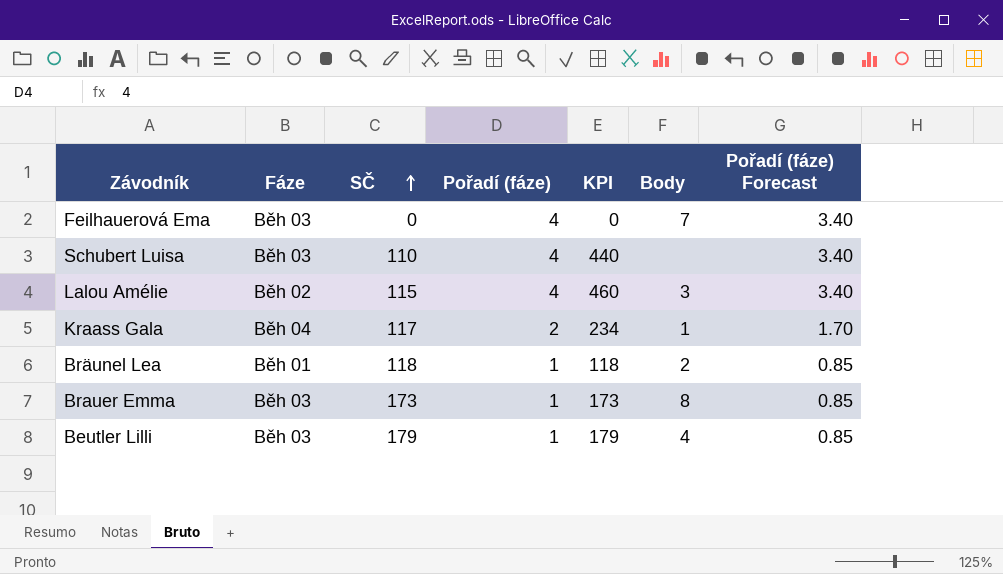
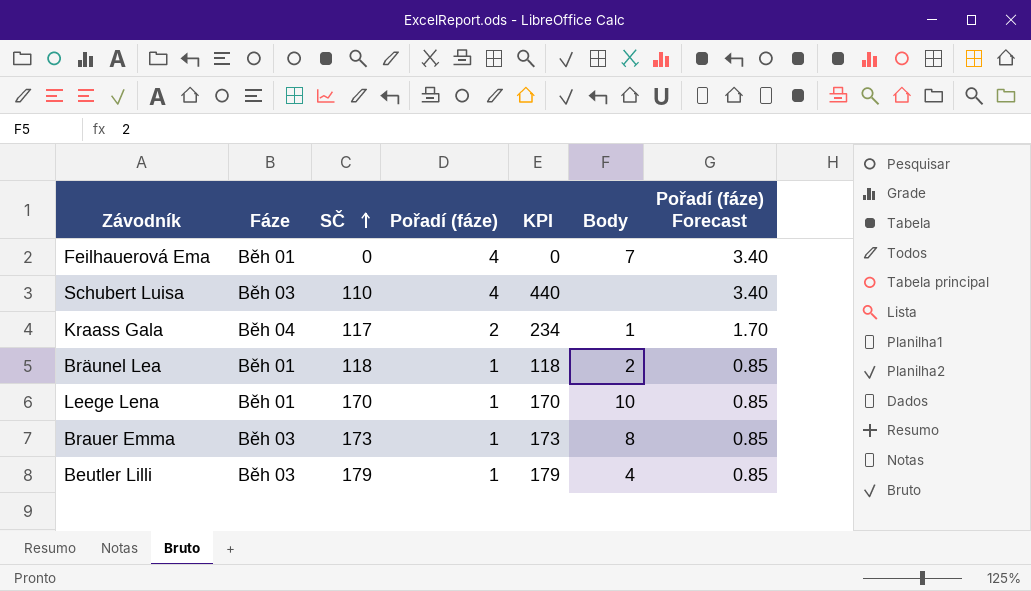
row Lalou Amélie: Běh 02 | 115 | 4 | 460 | 3 | 3.40 -> none
Feilhauerová Ema | Fáze: Běh 03 -> Běh 01
row Leege Lena: none -> Běh 01 | 170 | 1 | 170 | 10 | 0.85

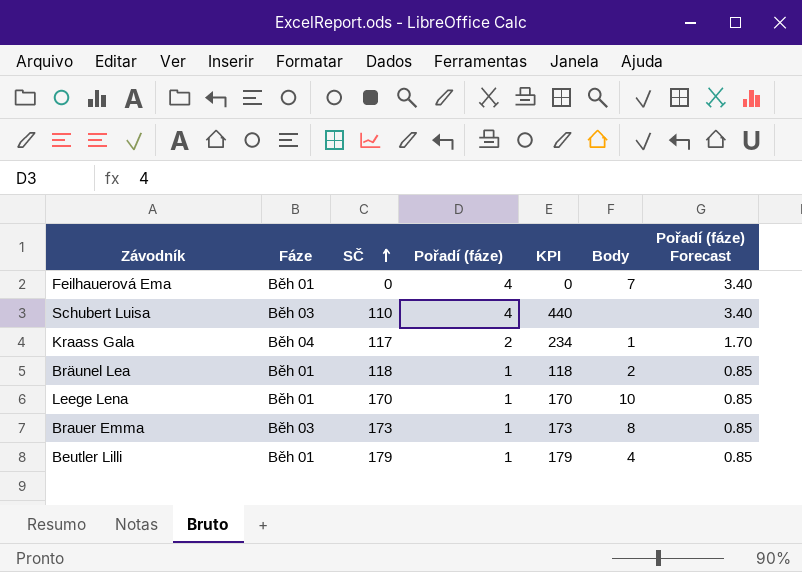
Beutler Lilli | Fáze: Běh 03 -> Běh 01

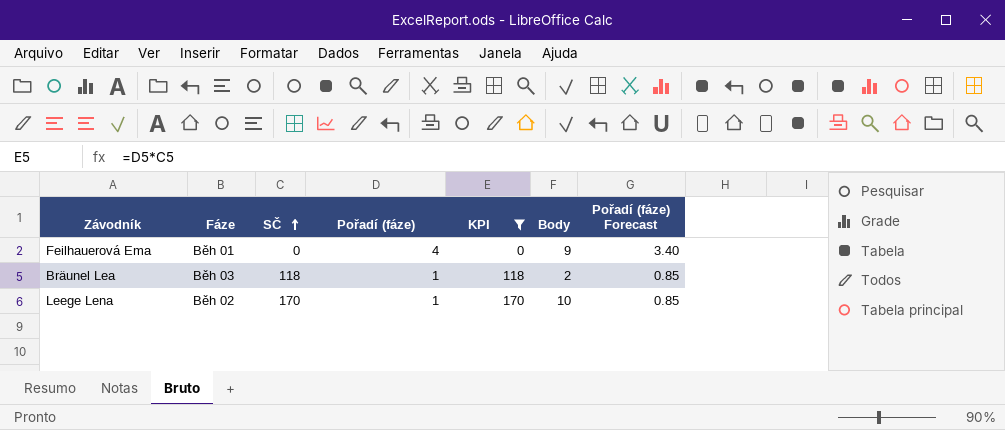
filter: none -> KPI <= 170
Feilhauerová Ema | Body: 7 -> 9
Bräunel Lea | Fáze: Běh 01 -> Běh 03
Leege Lena | Fáze: Běh 01 -> Běh 02

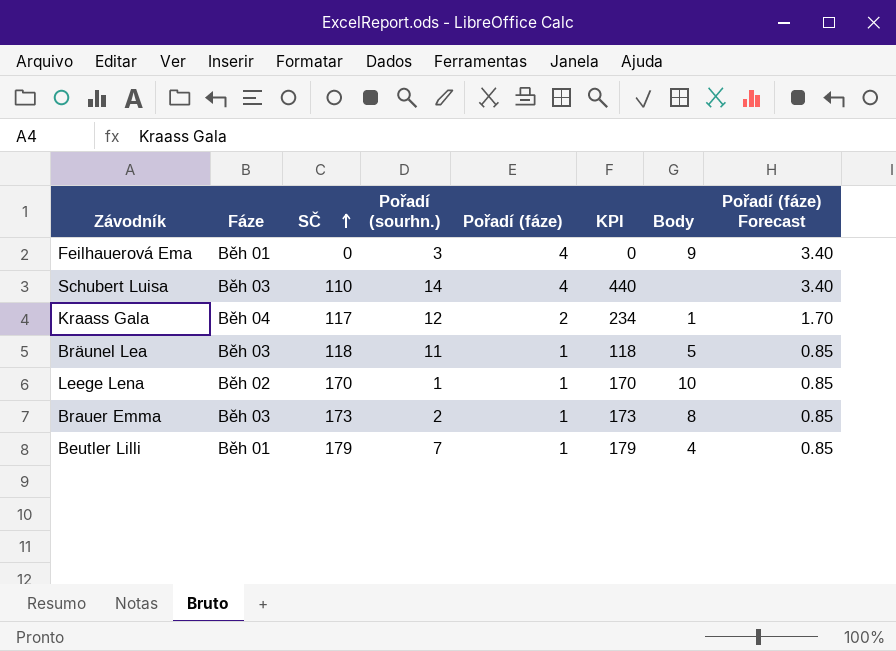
filter: KPI <= 170 -> none
column Pořadí (sourhn.) | position: none -> 4
Bräunel Lea | Body: 2 -> 5

